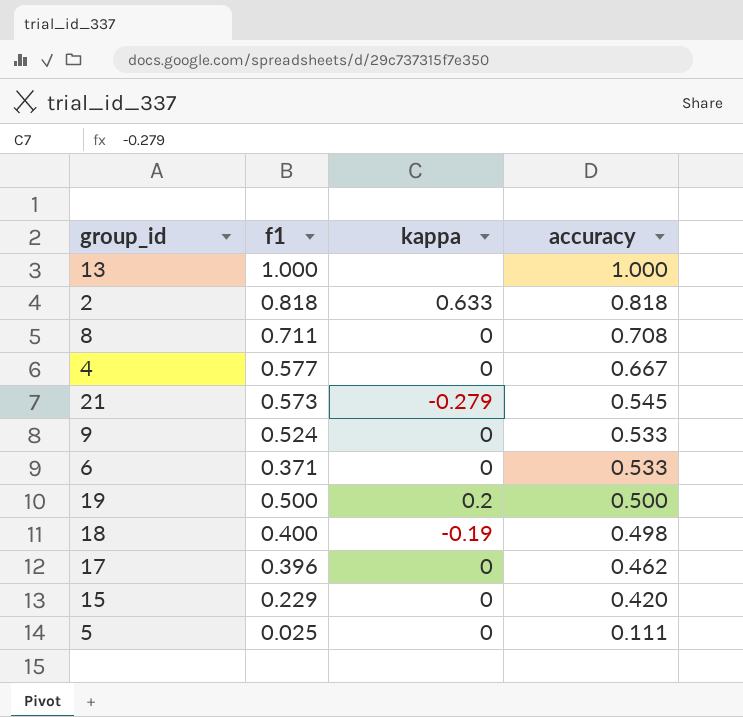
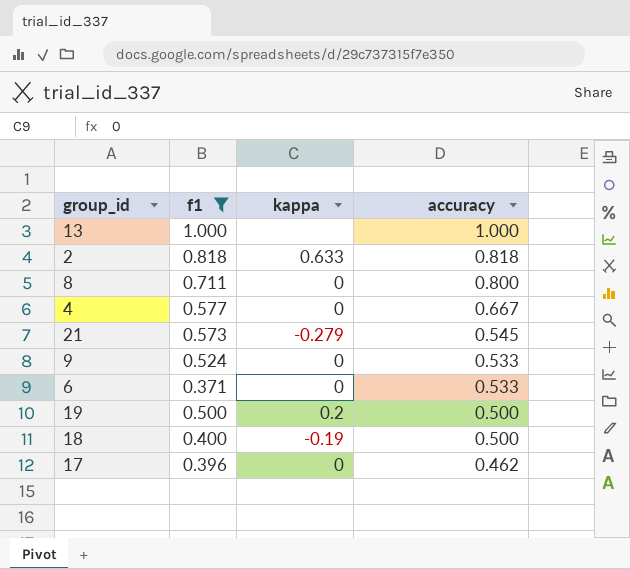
filter: none -> f1 >= 0.371
8 | accuracy: 0.708 -> 0.800
18 | accuracy: 0.498 -> 0.500

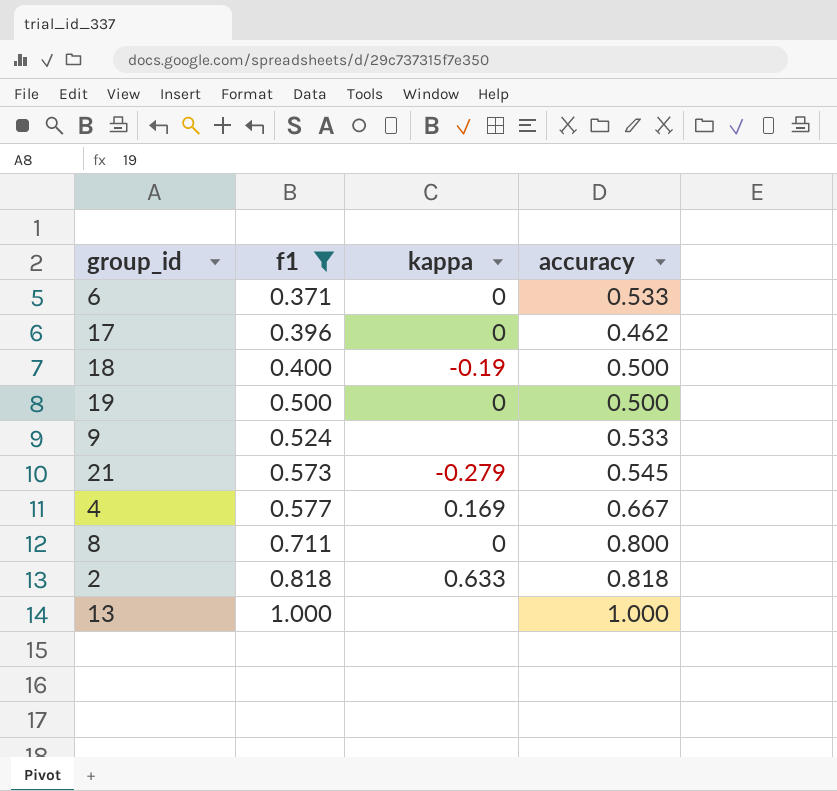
row order: accuracy descending -> f1 ascending
19 | kappa: 0.2 -> 0
9 | kappa: 0 -> none
4 | kappa: 0 -> 0.169

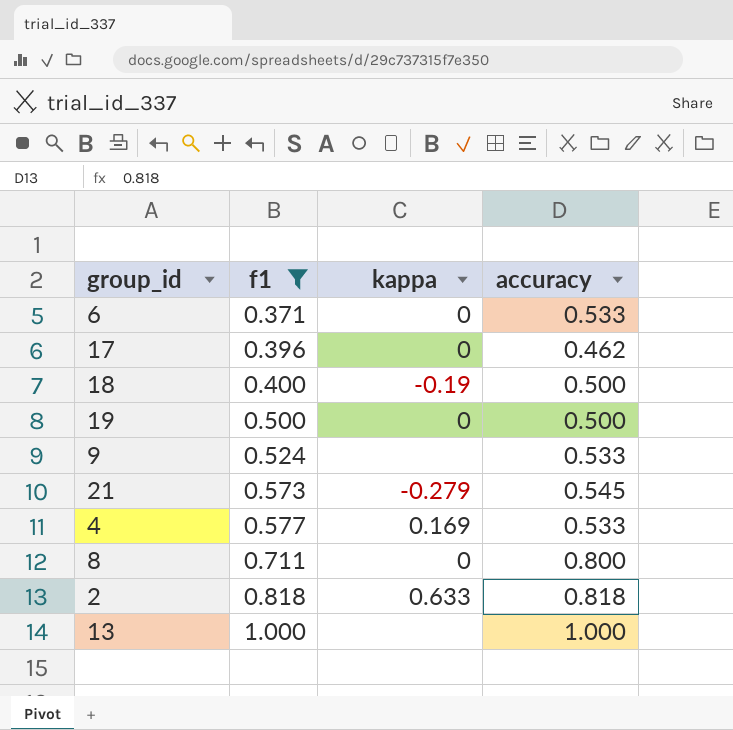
4 | accuracy: 0.667 -> 0.533

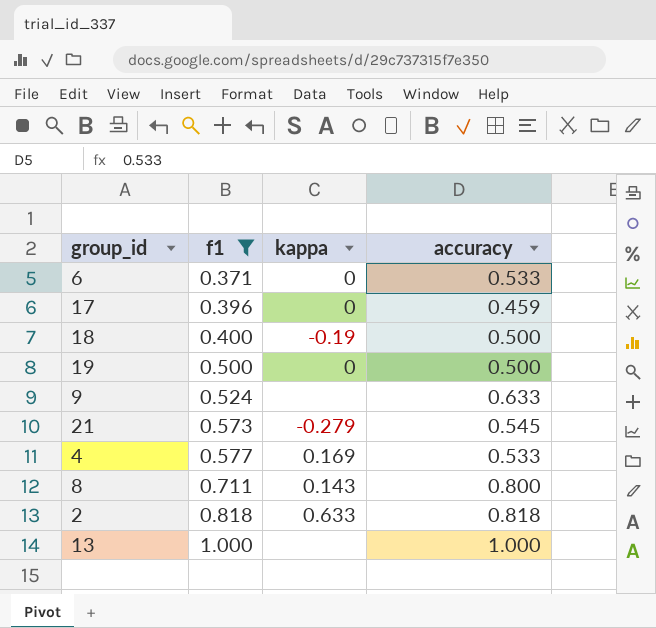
17 | accuracy: 0.462 -> 0.459
9 | accuracy: 0.533 -> 0.633
8 | kappa: 0 -> 0.143

